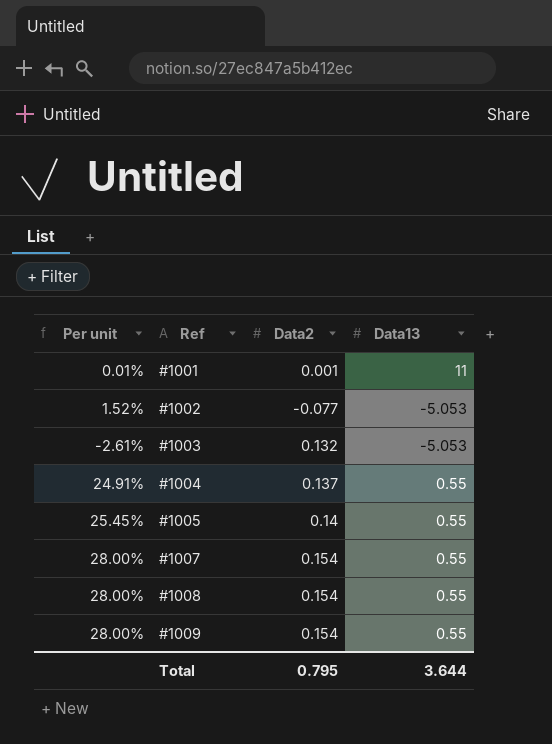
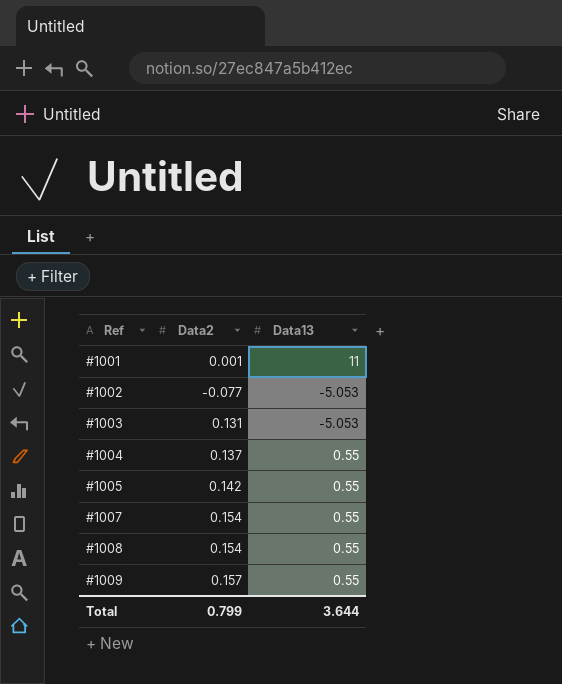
column Per unit | formula: [Data2] / [Data13] -> none
#1003 | Data2: 0.132 -> 0.131
#1005 | Data2: 0.14 -> 0.142
#1009 | Data2: 0.154 -> 0.157
Total | Data2: 0.795 -> 0.799

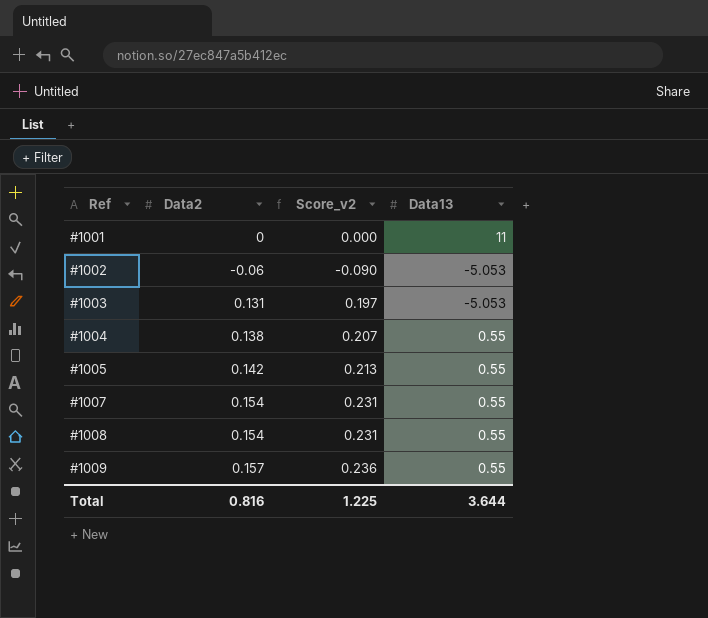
column Score_v2 | formula: none -> [Data2] * 1.5
#1001 | Data2: 0.001 -> 0
#1002 | Data2: -0.077 -> -0.06
#1004 | Data2: 0.137 -> 0.138
Total | Data2: 0.799 -> 0.816

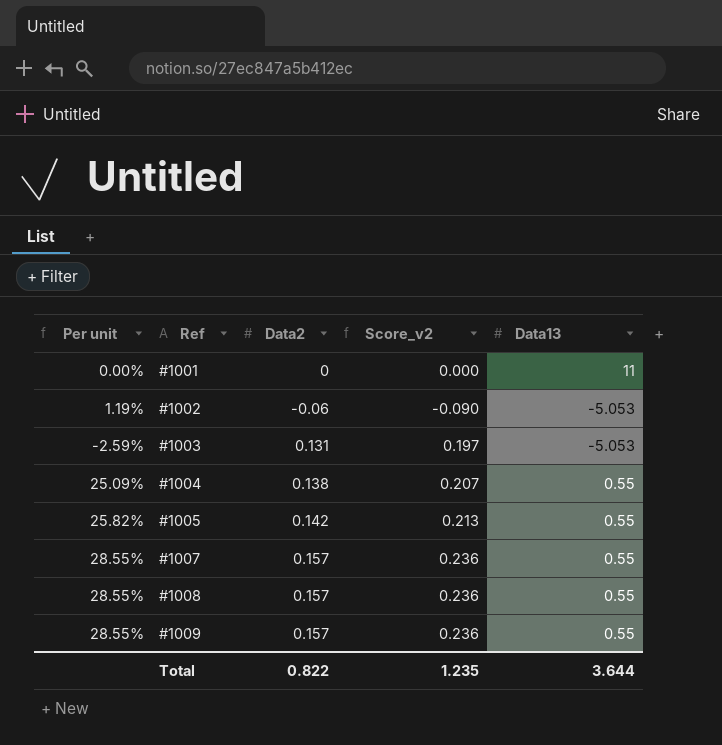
column Per unit | formula: none -> [Data2] / [Data13]
#1007 | Data2: 0.154 -> 0.157
#1007 | Score_v2: 0.231 -> 0.236
#1008 | Data2: 0.154 -> 0.157
#1008 | Score_v2: 0.231 -> 0.236
Total | Data2: 0.816 -> 0.822
Total | Score_v2: 1.225 -> 1.235

